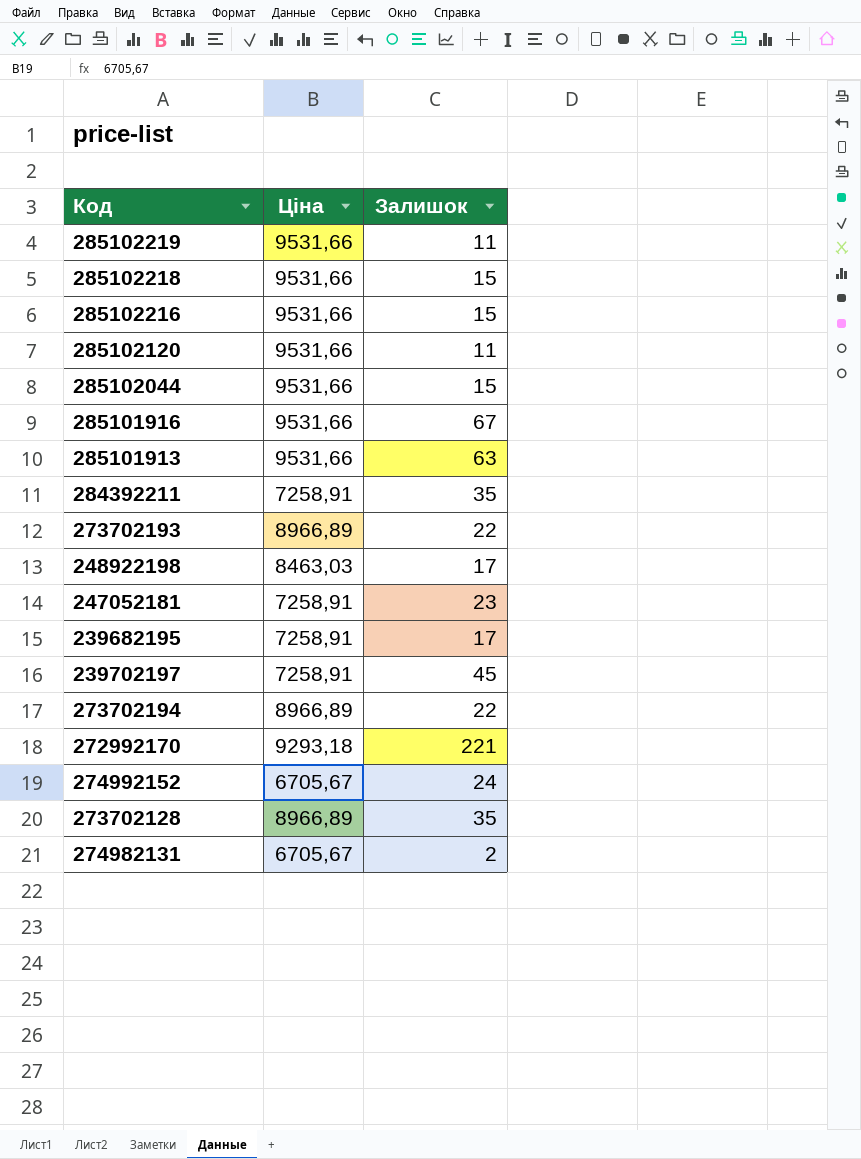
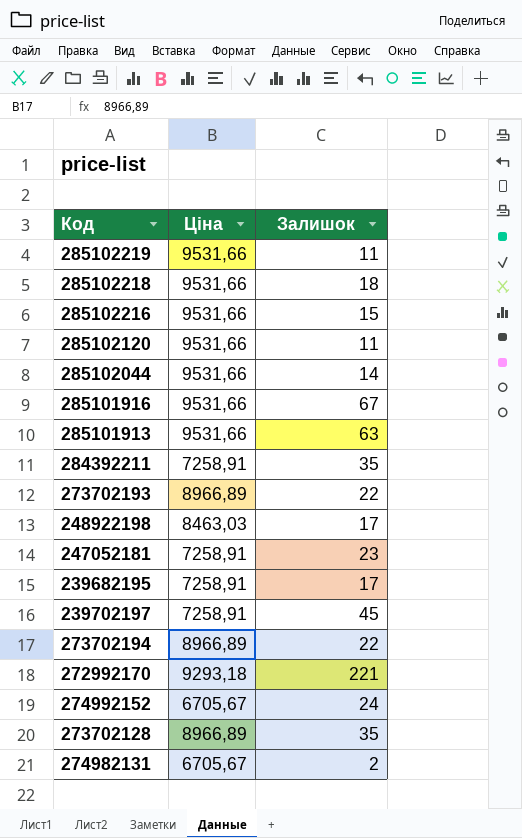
285102218 | Залишок: 15 -> 18
285102044 | Залишок: 15 -> 14

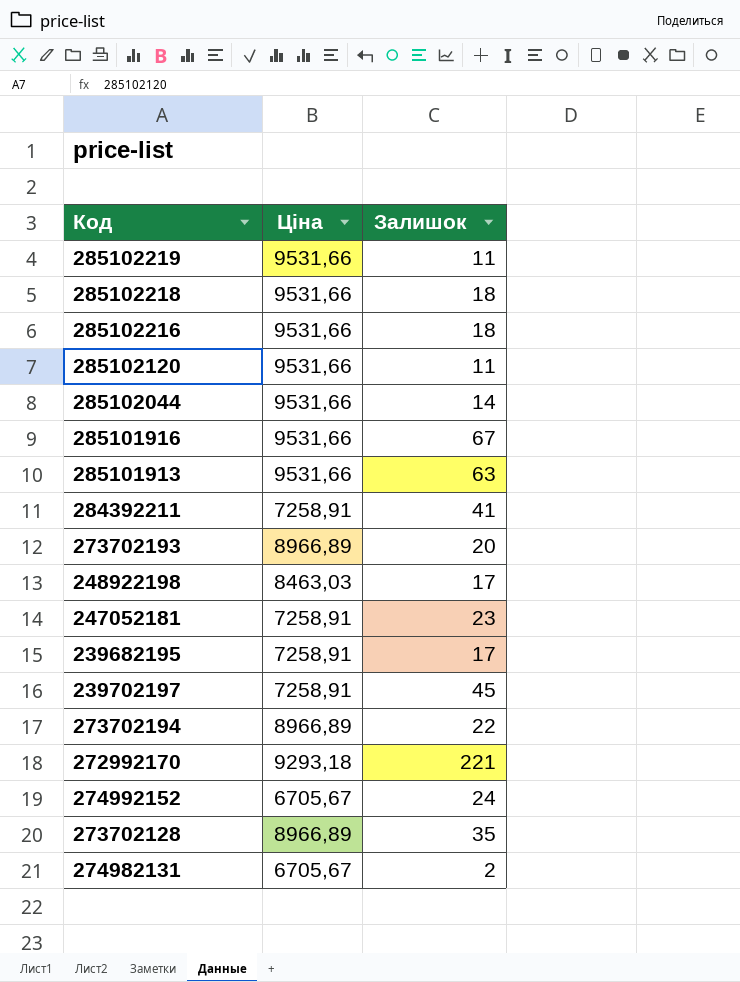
285102216 | Залишок: 15 -> 18
284392211 | Залишок: 35 -> 41
273702193 | Залишок: 22 -> 20

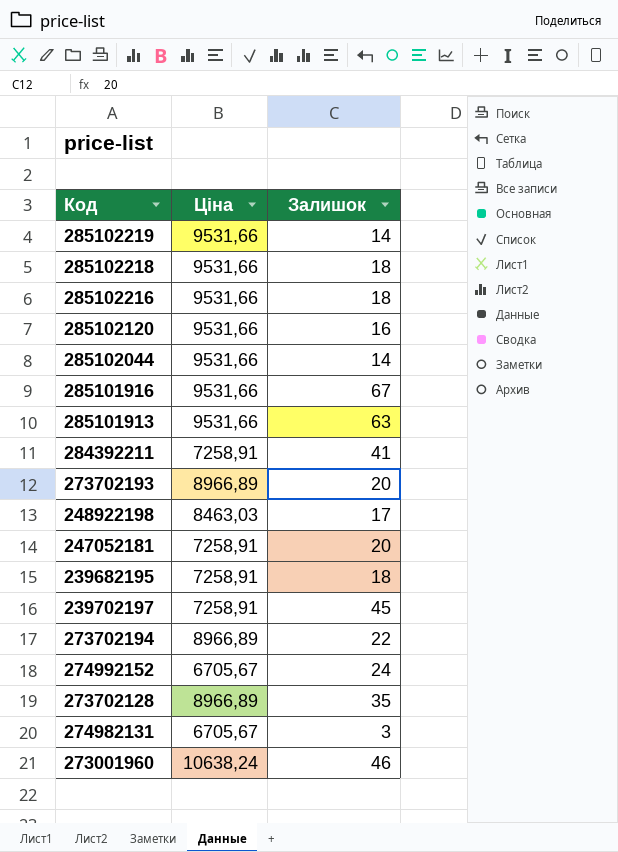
row 272992170: 9293,18 | 221 -> none
285102219 | Залишок: 11 -> 14
285102120 | Залишок: 11 -> 16
247052181 | Залишок: 23 -> 20
239682195 | Залишок: 17 -> 18
274982131 | Залишок: 2 -> 3
row 273001960: none -> 10638,24 | 46

